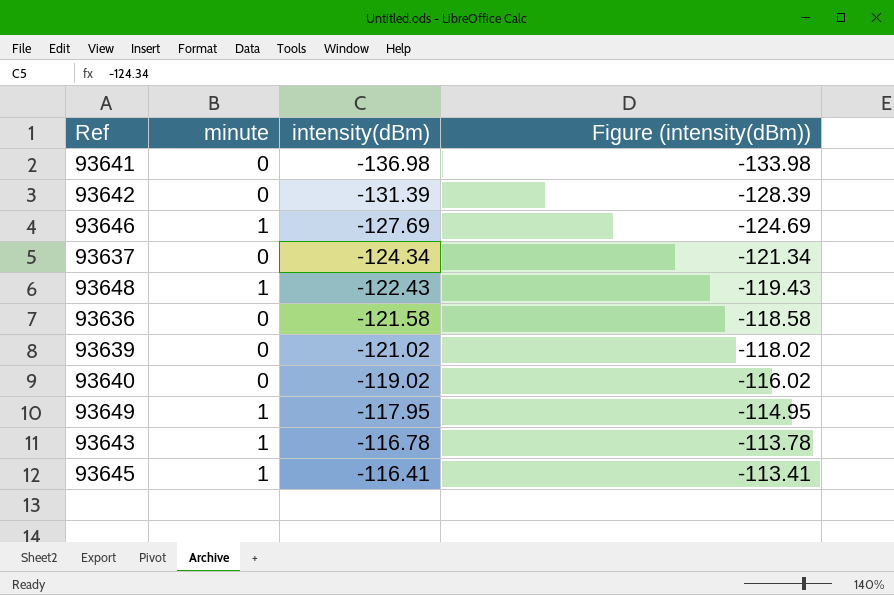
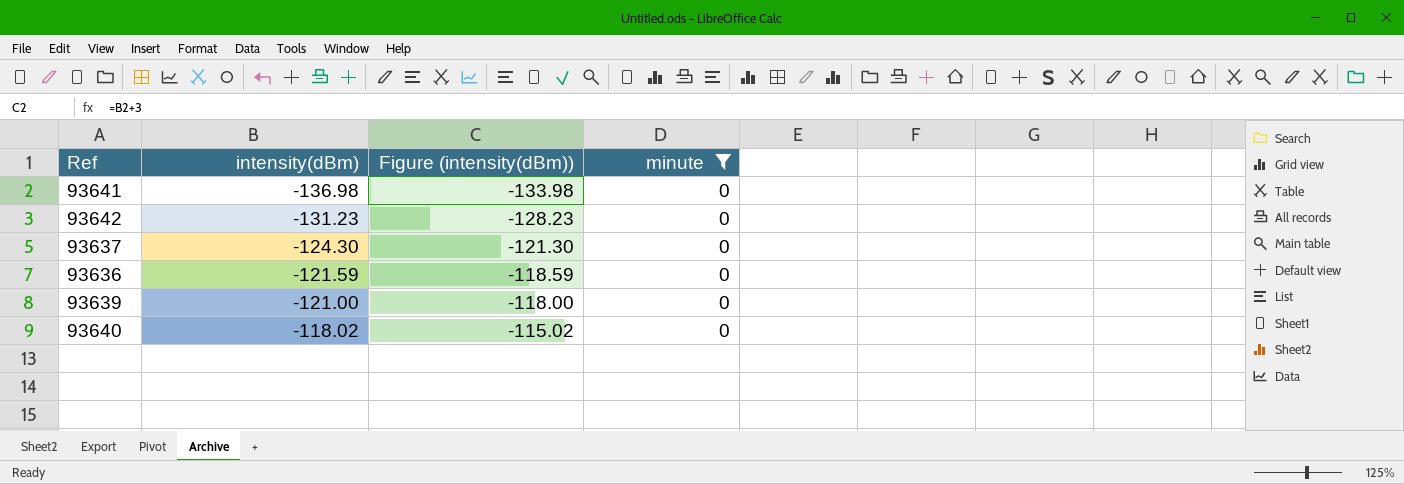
filter: none -> minute = 0
column minute | position: 2 -> 4
93642 | intensity(dBm): -131.39 -> -131.23
93642 | Figure (intensity(dBm)): -128.39 -> -128.23
93637 | intensity(dBm): -124.34 -> -124.30
93637 | Figure (intensity(dBm)): -121.34 -> -121.30
93636 | intensity(dBm): -121.58 -> -121.59
93636 | Figure (intensity(dBm)): -118.58 -> -118.59
93639 | intensity(dBm): -121.02 -> -121.00
93639 | Figure (intensity(dBm)): -118.02 -> -118.00
93640 | intensity(dBm): -119.02 -> -118.02
93640 | Figure (intensity(dBm)): -116.02 -> -115.02

